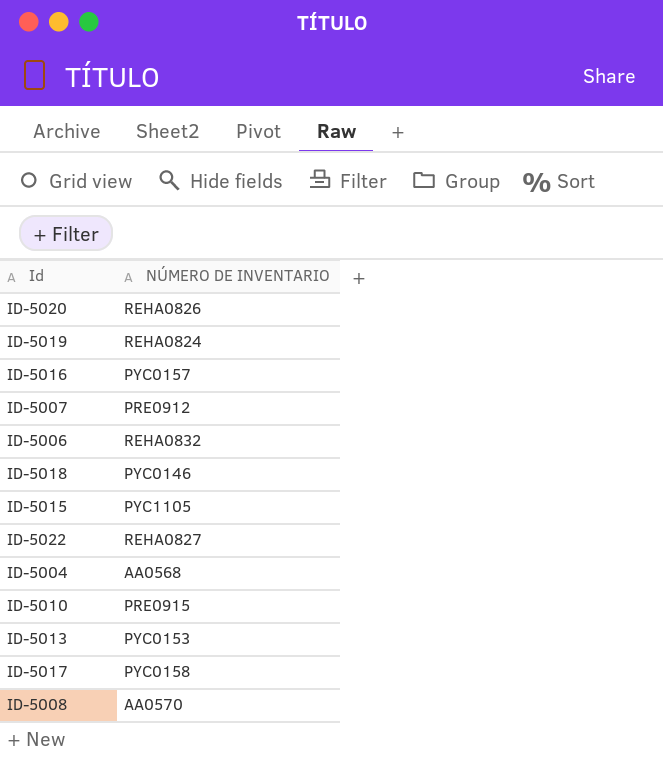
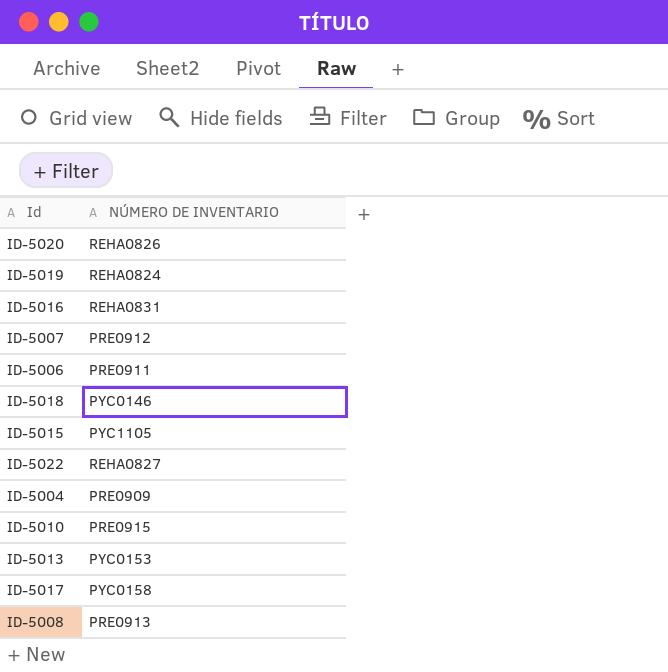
ID-5016 | NÚMERO DE INVENTARIO: PYC0157 -> REHA0831
ID-5006 | NÚMERO DE INVENTARIO: REHA0832 -> PRE0911
ID-5004 | NÚMERO DE INVENTARIO: AA0568 -> PRE0909
ID-5008 | NÚMERO DE INVENTARIO: AA0570 -> PRE0913

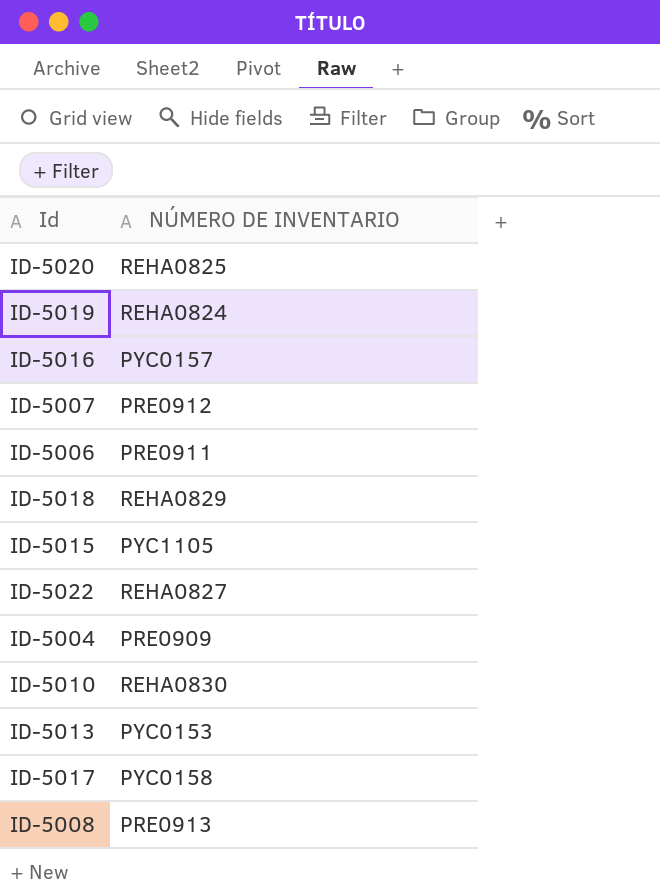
ID-5020 | NÚMERO DE INVENTARIO: REHA0826 -> REHA0825
ID-5016 | NÚMERO DE INVENTARIO: REHA0831 -> PYC0157
ID-5018 | NÚMERO DE INVENTARIO: PYC0146 -> REHA0829
ID-5010 | NÚMERO DE INVENTARIO: PRE0915 -> REHA0830

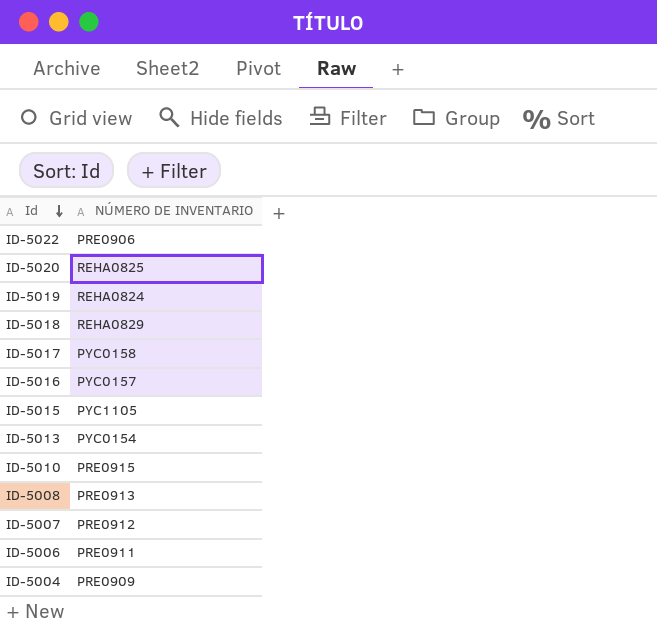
row order: none -> Id descending
ID-5022 | NÚMERO DE INVENTARIO: REHA0827 -> PRE0906
ID-5013 | NÚMERO DE INVENTARIO: PYC0153 -> PYC0154
ID-5010 | NÚMERO DE INVENTARIO: REHA0830 -> PRE0915

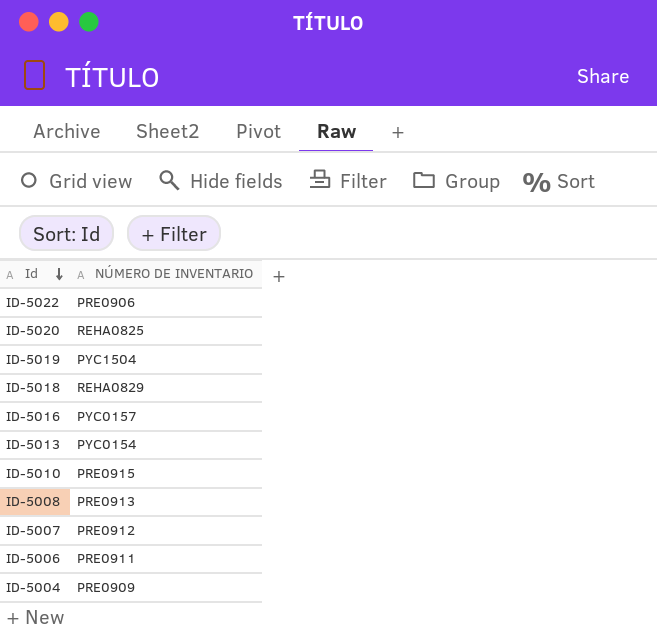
row ID-5017: PYC0158 -> none
row ID-5015: PYC1105 -> none
ID-5019 | NÚMERO DE INVENTARIO: REHA0824 -> PYC1504

